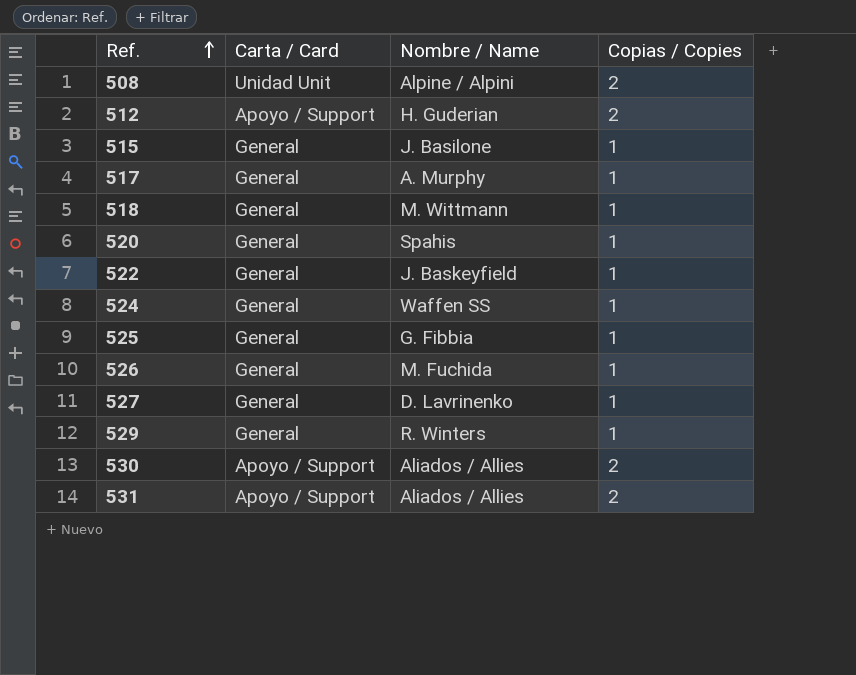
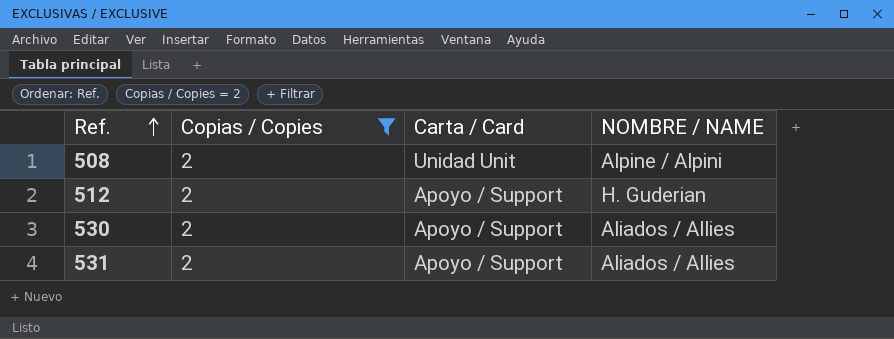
filter: none -> Copias / Copies = 2
column Copias / Copies | position: 4 -> 2
column name: Nombre / Name -> NOMBRE / NAME

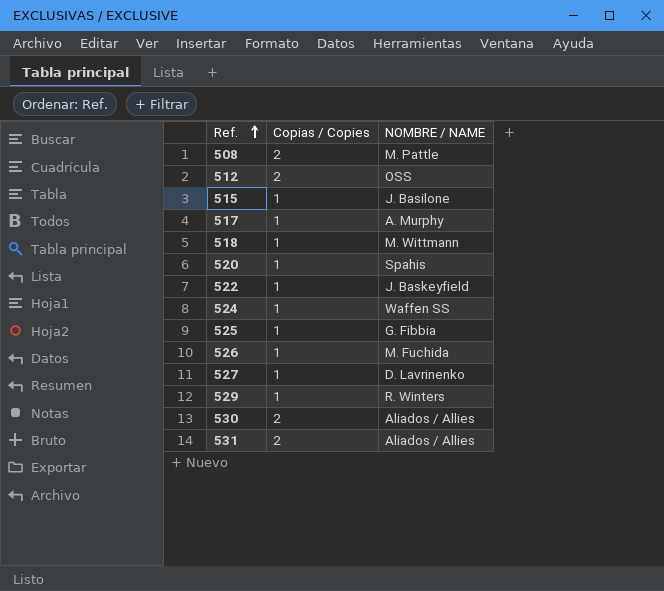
filter: Copias / Copies = 2 -> none
column Carta / Card | position: 3 -> none
508 | NOMBRE / NAME: Alpine / Alpini -> M. Pattle
512 | NOMBRE / NAME: H. Guderian -> OSS

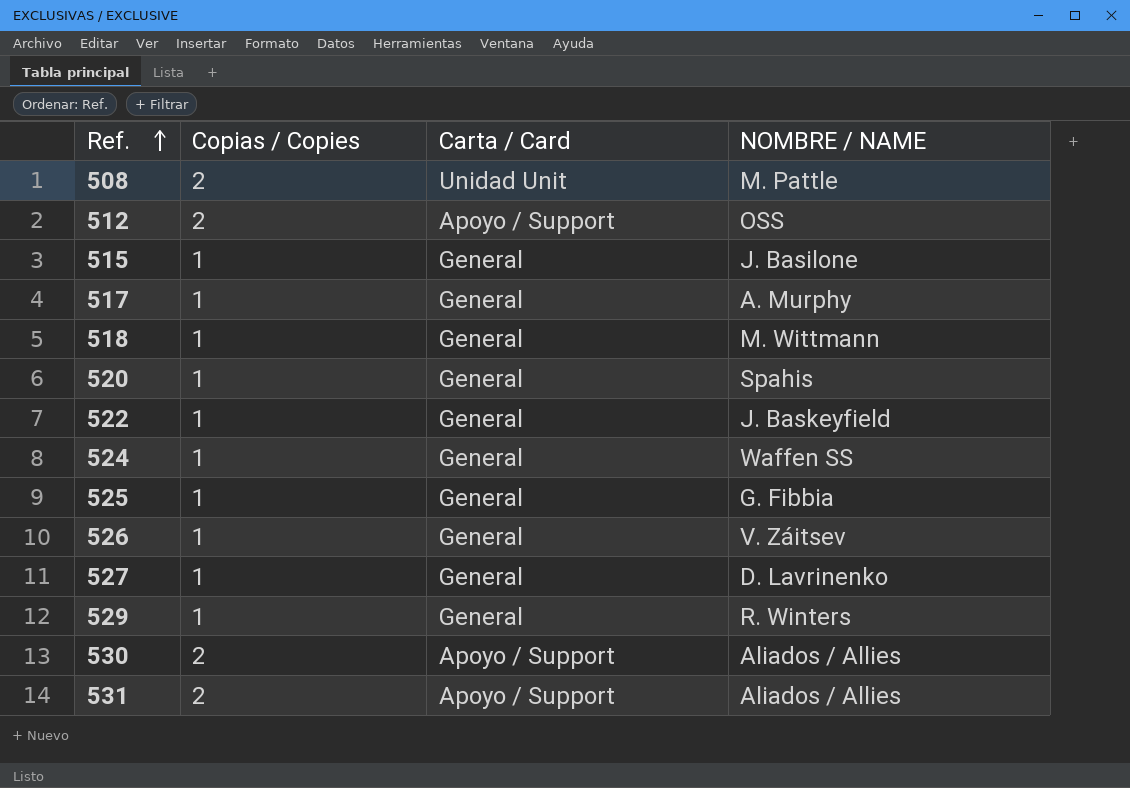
column Carta / Card | position: none -> 3
526 | NOMBRE / NAME: M. Fuchida -> V. Záitsev

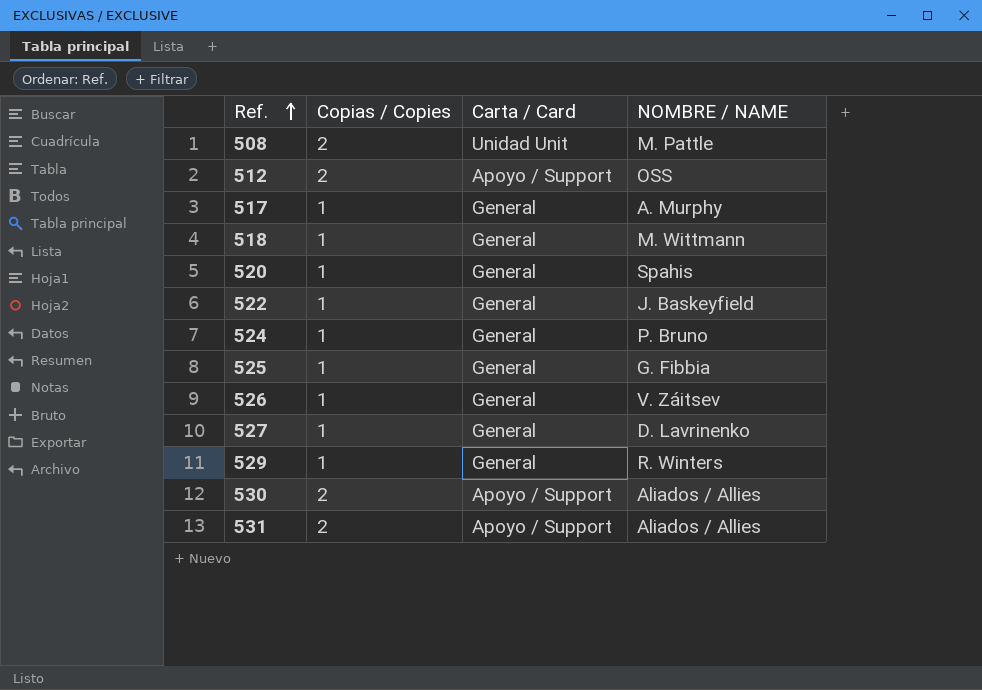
row 515: 1 | General | J. Basilone -> none
524 | NOMBRE / NAME: Waffen SS -> P. Bruno

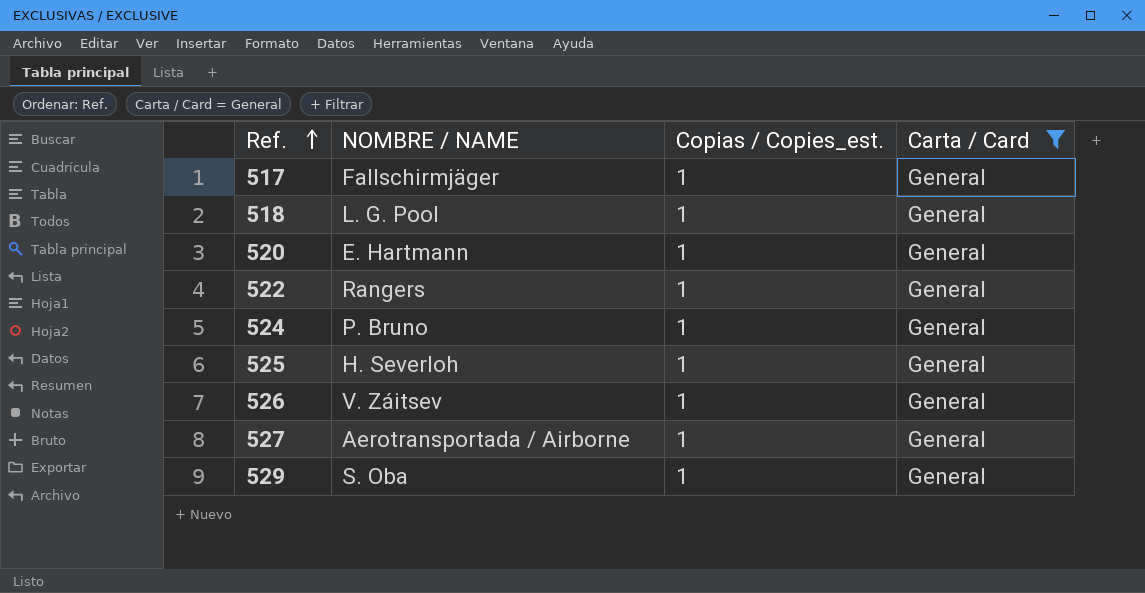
filter: none -> Carta / Card = General
column NOMBRE / NAME | position: 4 -> 2
column name: Copias / Copies -> Copias / Copies_est.
517 | NOMBRE / NAME: A. Murphy -> Fallschirmjäger
518 | NOMBRE / NAME: M. Wittmann -> L. G. Pool
520 | NOMBRE / NAME: Spahis -> E. Hartmann
522 | NOMBRE / NAME: J. Baskeyfield -> Rangers
525 | NOMBRE / NAME: G. Fibbia -> H. Severloh
527 | NOMBRE / NAME: D. Lavrinenko -> Aerotransportada / Airborne
529 | NOMBRE / NAME: R. Winters -> S. Oba

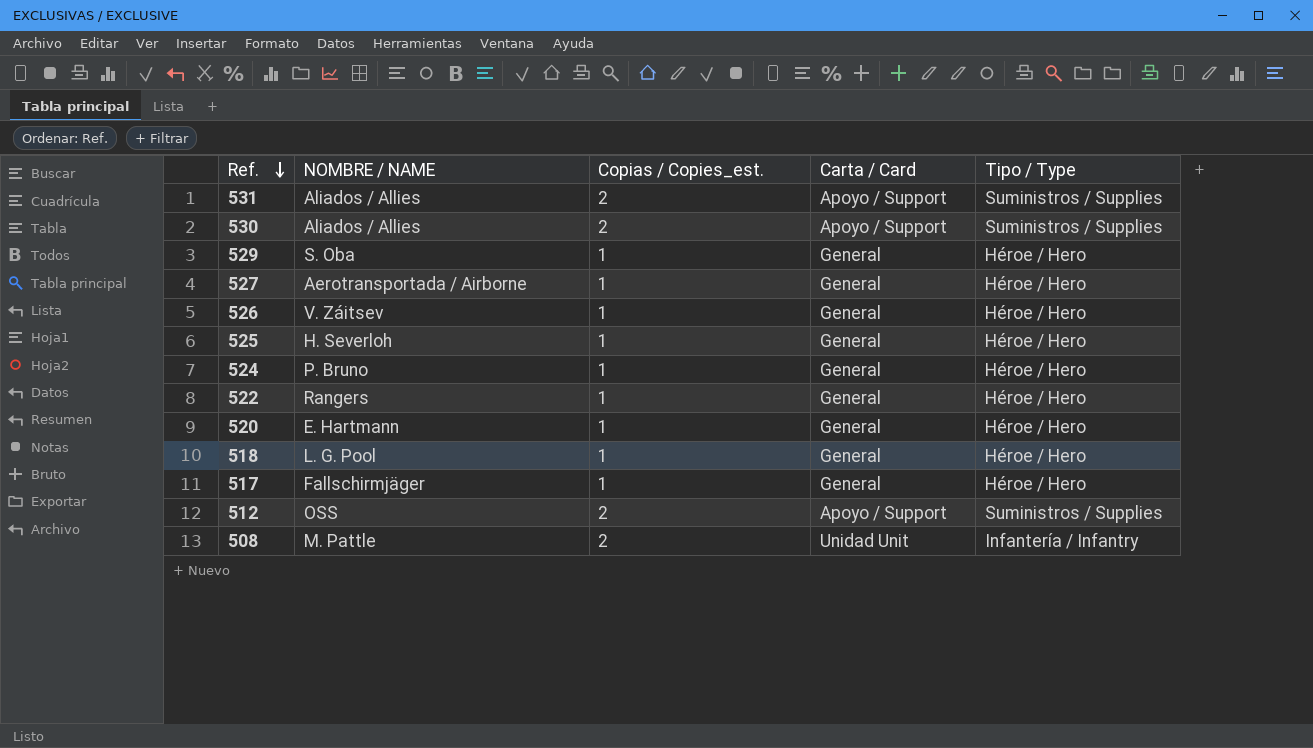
filter: Carta / Card = General -> none
row order: Ref. ascending -> Ref. descending
column Tipo / Type | position: none -> 5

